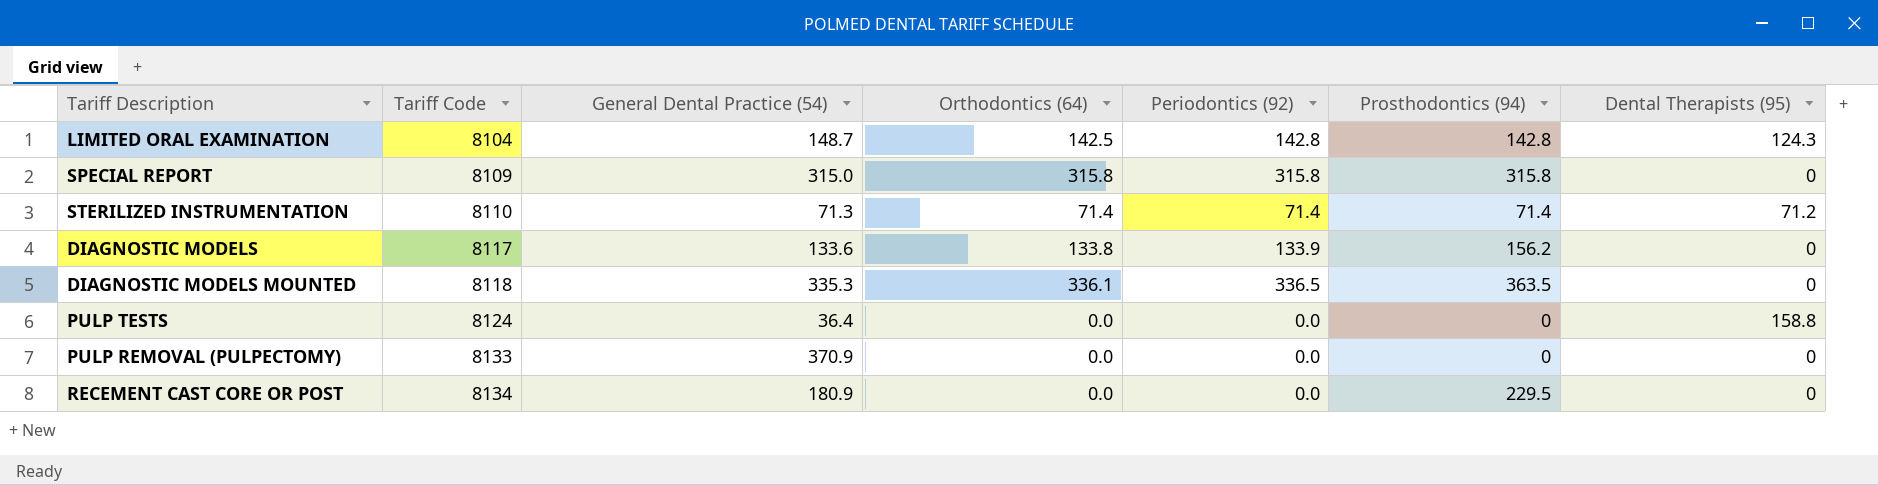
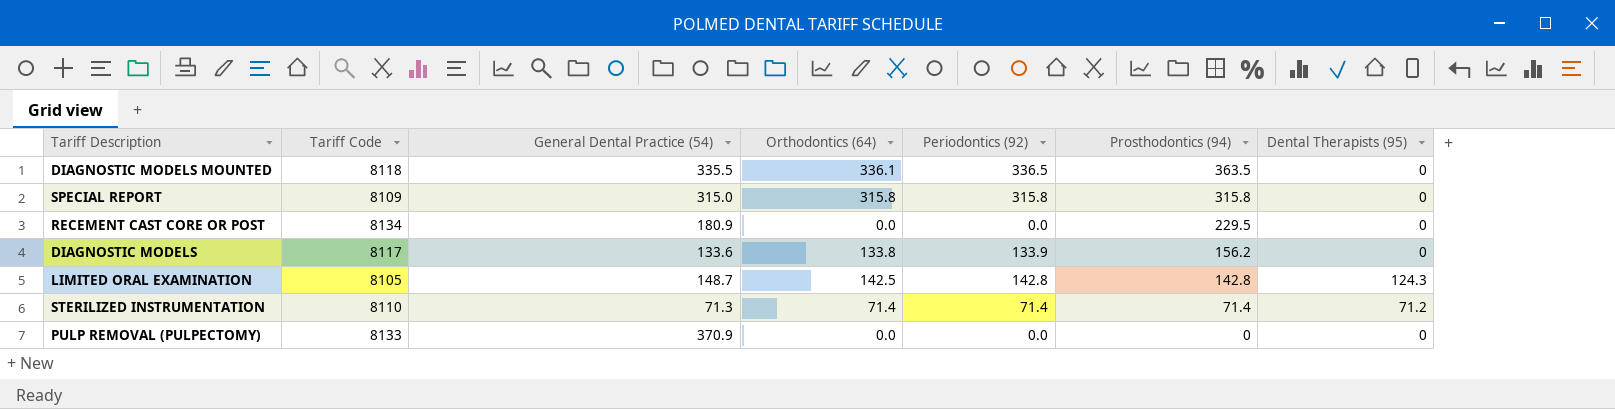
row order: Tariff Code ascending -> Prosthodontics (94) descending
row PULP TESTS: 8124 | 36.4 | 0.0 | 0.0 | 0 | 158.8 -> none
DIAGNOSTIC MODELS MOUNTED | General Dental Practice (54): 335.3 -> 335.5
LIMITED ORAL EXAMINATION | Tariff Code: 8104 -> 8105

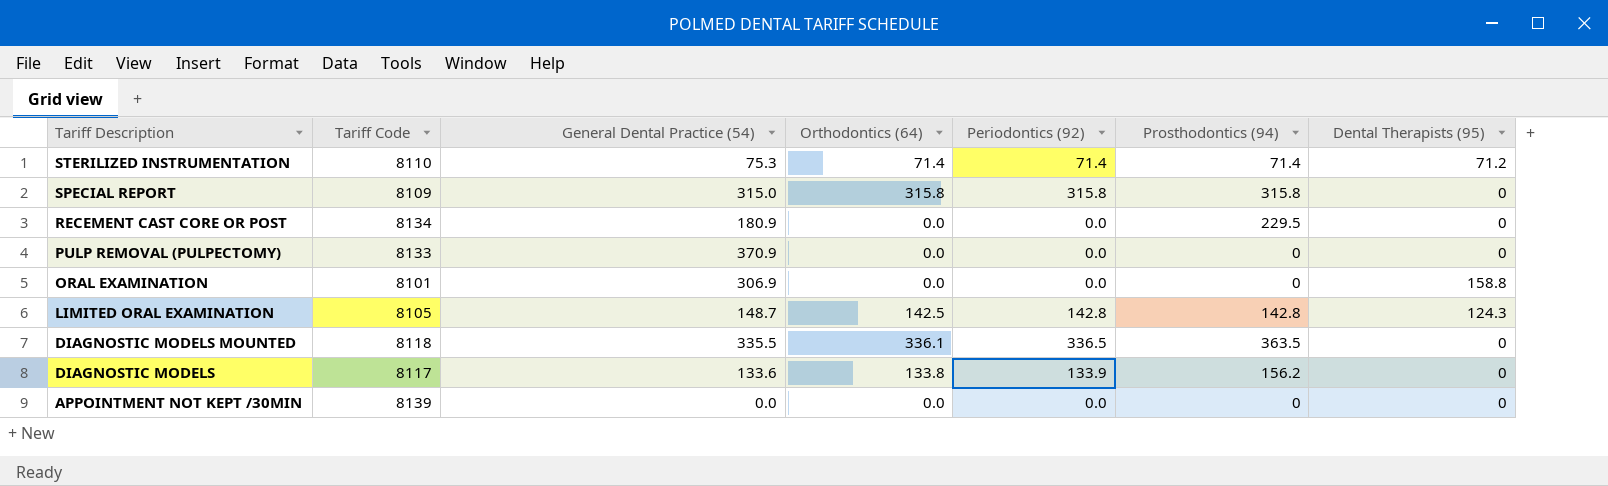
row order: Prosthodontics (94) descending -> Tariff Description descending
STERILIZED INSTRUMENTATION | General Dental Practice (54): 71.3 -> 75.3
row ORAL EXAMINATION: none -> 8101 | 306.9 | 0.0 | 0.0 | 0 | 158.8
row APPOINTMENT NOT KEPT /30MIN: none -> 8139 | 0.0 | 0.0 | 0.0 | 0 | 0

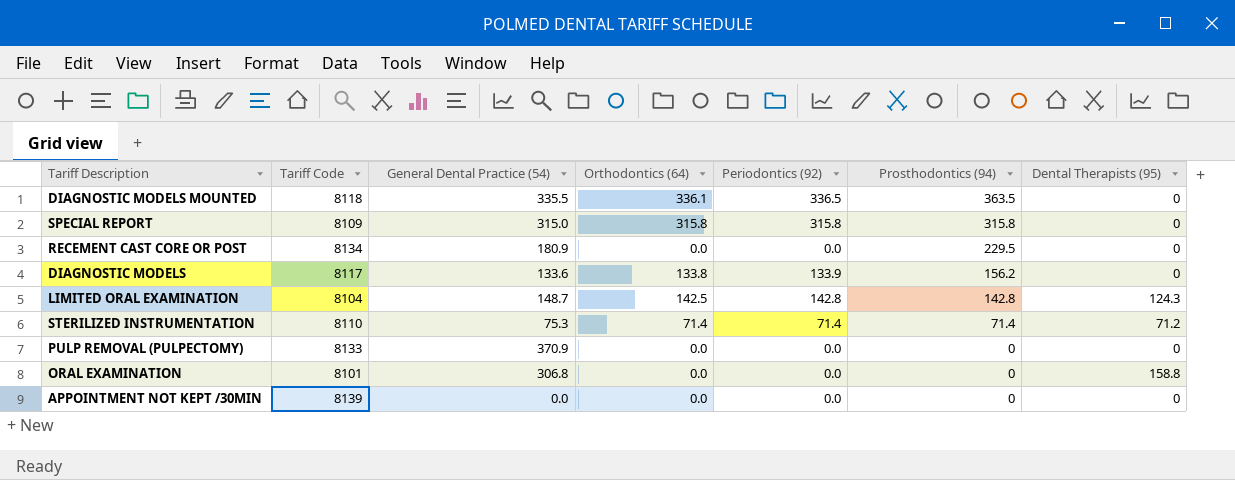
row order: Tariff Description descending -> Prosthodontics (94) descending
LIMITED ORAL EXAMINATION | Tariff Code: 8105 -> 8104
ORAL EXAMINATION | General Dental Practice (54): 306.9 -> 306.8

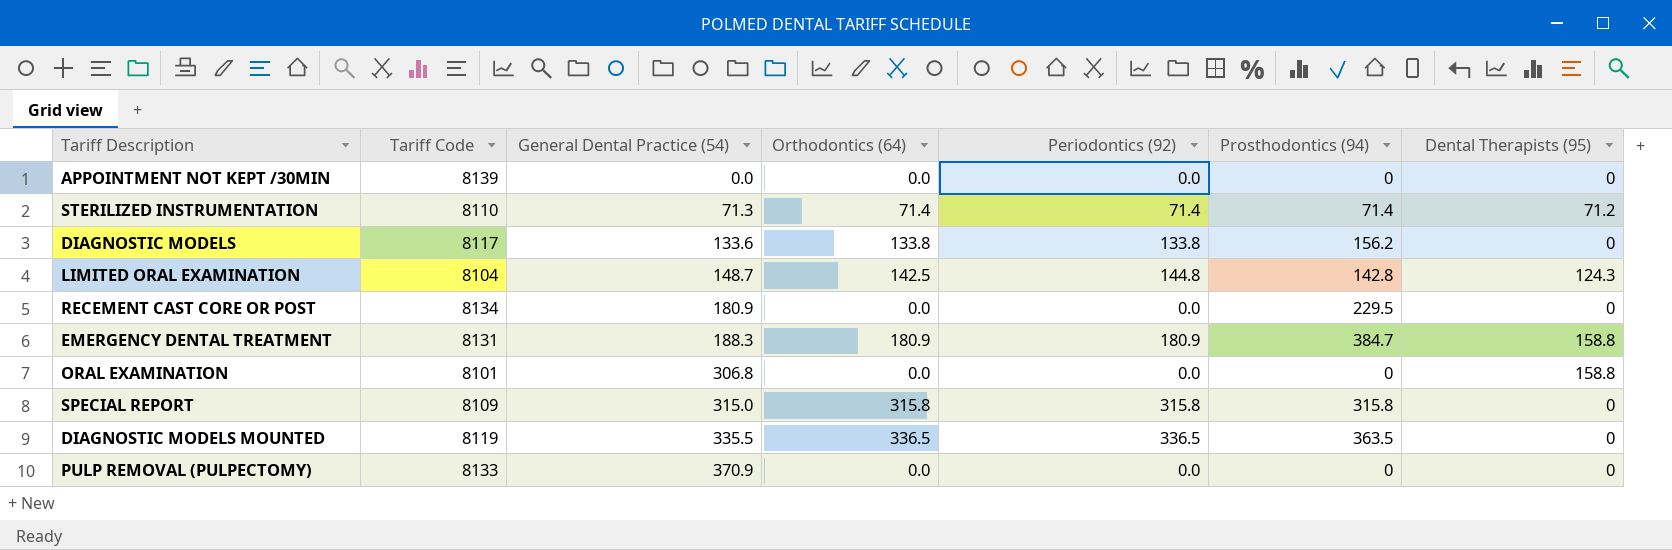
row order: Prosthodontics (94) descending -> General Dental Practice (54) ascending
STERILIZED INSTRUMENTATION | General Dental Practice (54): 75.3 -> 71.3
DIAGNOSTIC MODELS | Periodontics (92): 133.9 -> 133.8
LIMITED ORAL EXAMINATION | Periodontics (92): 142.8 -> 144.8
row EMERGENCY DENTAL TREATMENT: none -> 8131 | 188.3 | 180.9 | 180.9 | 384.7 | 158.8
DIAGNOSTIC MODELS MOUNTED | Tariff Code: 8118 -> 8119
DIAGNOSTIC MODELS MOUNTED | Orthodontics (64): 336.1 -> 336.5

